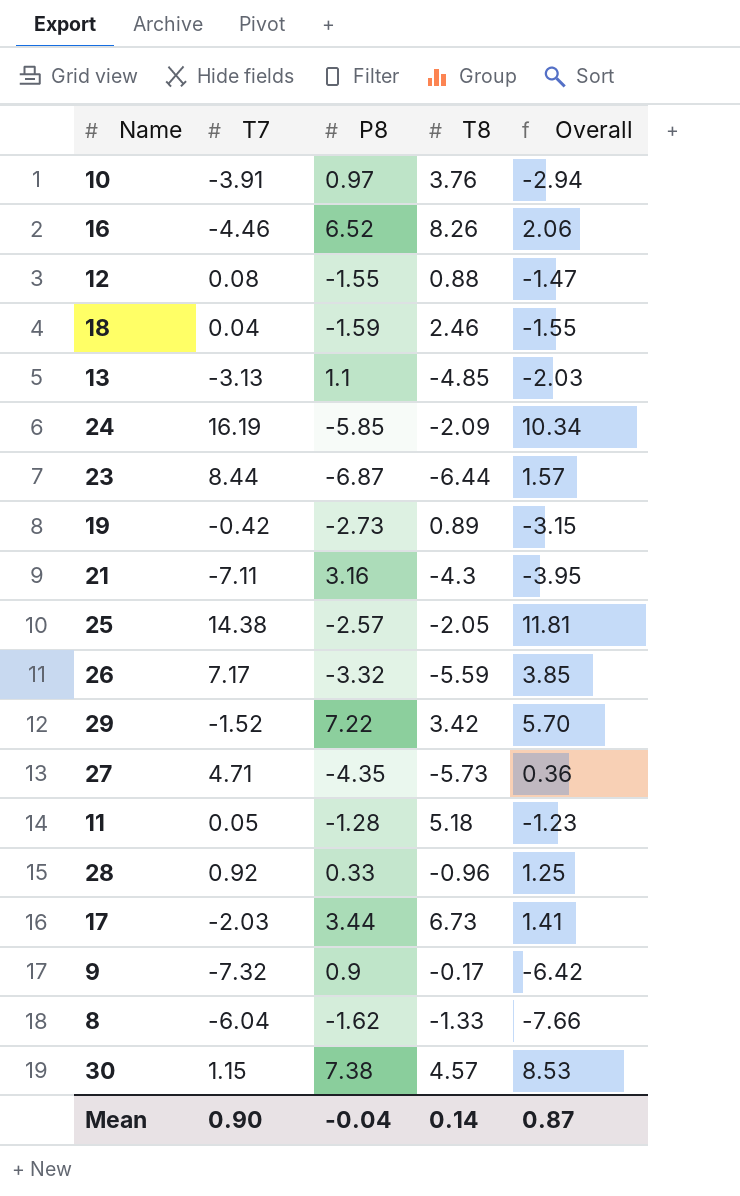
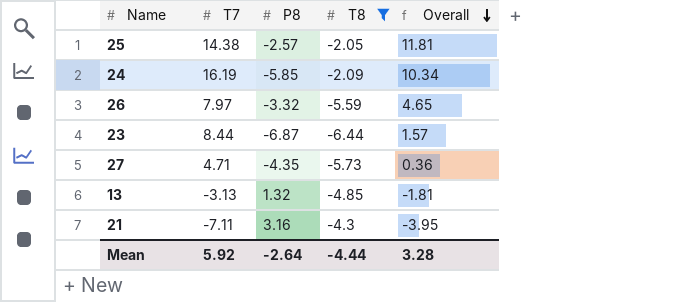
filter: none -> T8 <= -2.05
row order: none -> Overall descending
26 | T7: 7.17 -> 7.97
26 | Overall: 3.85 -> 4.65
13 | P8: 1.1 -> 1.32
13 | Overall: -2.03 -> -1.81
Mean | T7: 0.90 -> 5.92
Mean | P8: -0.04 -> -2.64
Mean | T8: 0.14 -> -4.44
Mean | Overall: 0.87 -> 3.28

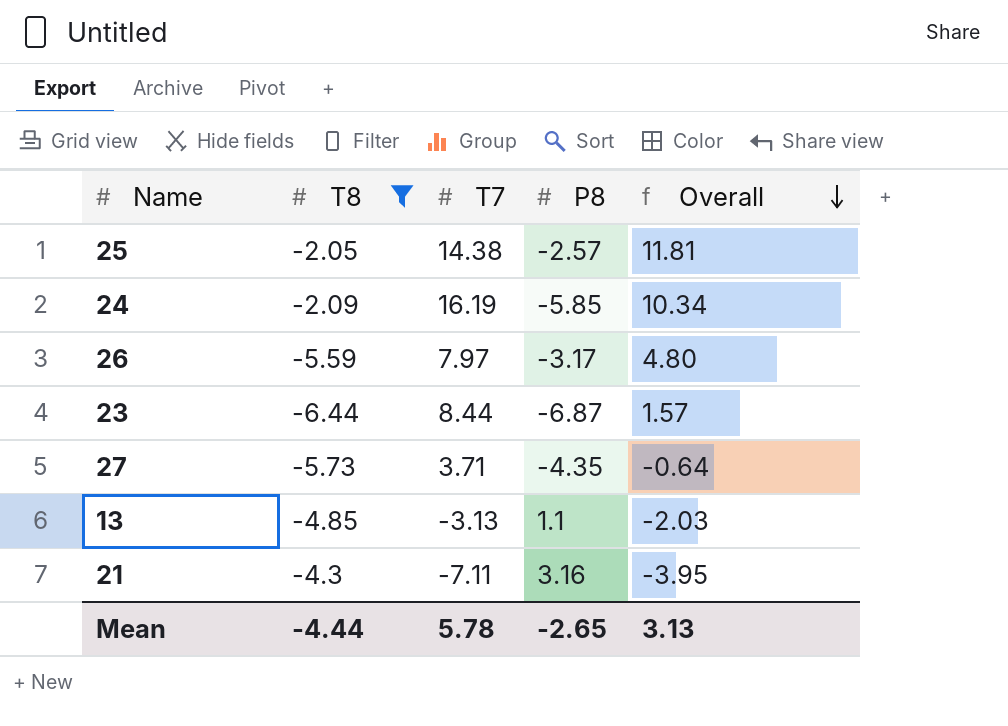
column T8 | position: 4 -> 2
26 | P8: -3.32 -> -3.17
26 | Overall: 4.65 -> 4.80
27 | T7: 4.71 -> 3.71
27 | Overall: 0.36 -> -0.64
13 | P8: 1.32 -> 1.1
13 | Overall: -1.81 -> -2.03
Mean | T7: 5.92 -> 5.78
Mean | P8: -2.64 -> -2.65
Mean | Overall: 3.28 -> 3.13

